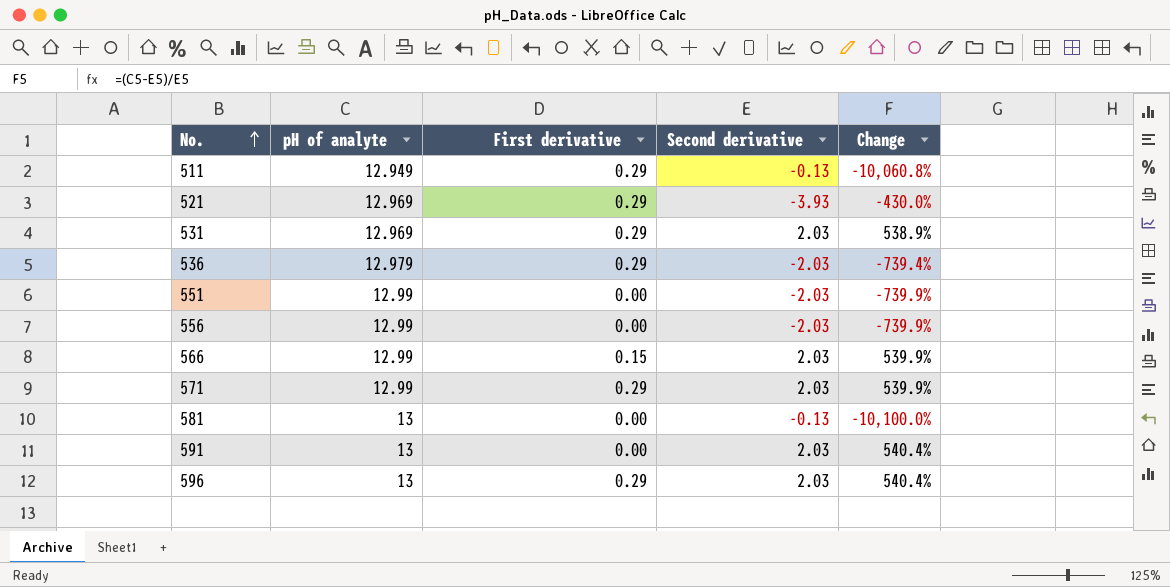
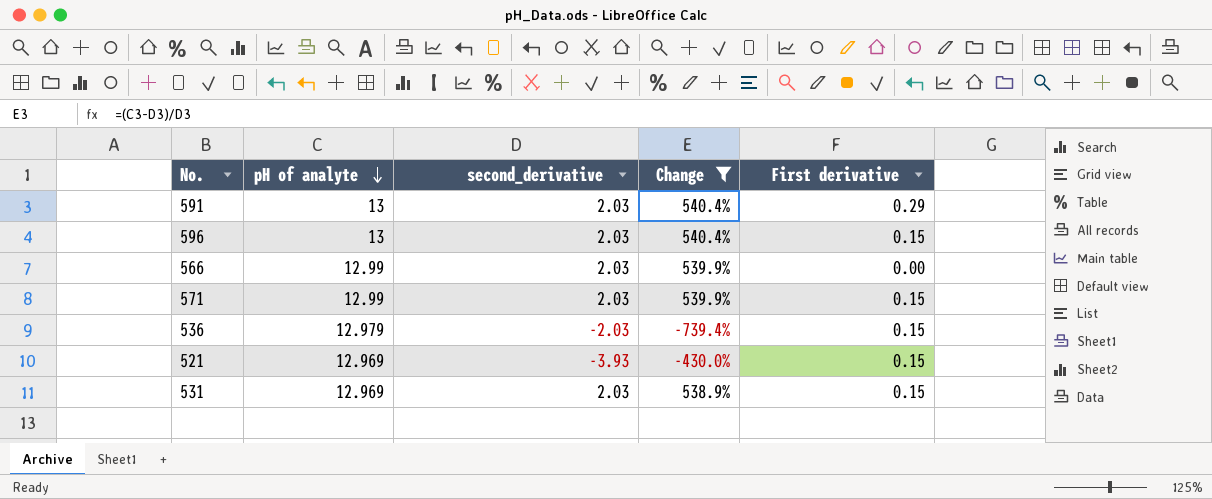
filter: none -> Change >= -739.4%
row order: No. ascending -> pH of analyte descending
column name: Second derivative -> second_derivative
column First derivative | position: 3 -> 5
591 | First derivative: 0.00 -> 0.29
596 | First derivative: 0.29 -> 0.15
566 | First derivative: 0.15 -> 0.00
571 | First derivative: 0.29 -> 0.15
536 | First derivative: 0.29 -> 0.15
521 | First derivative: 0.29 -> 0.15
531 | First derivative: 0.29 -> 0.15

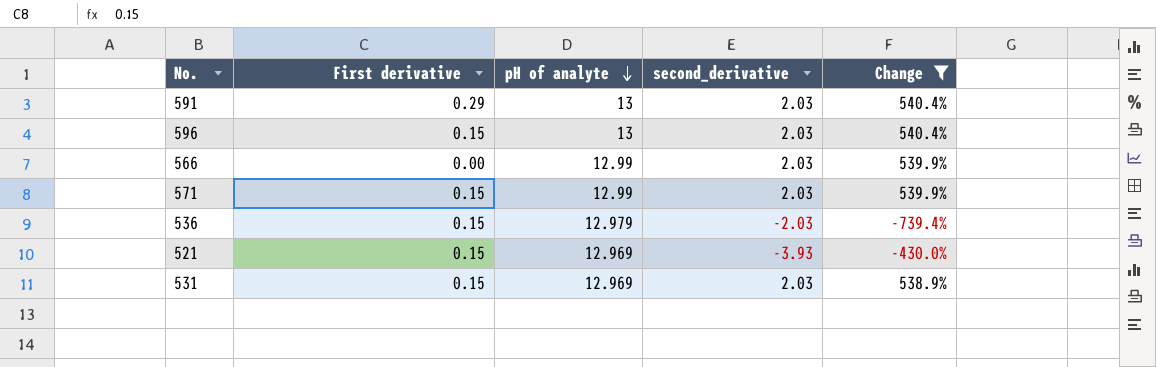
column First derivative | position: 5 -> 2

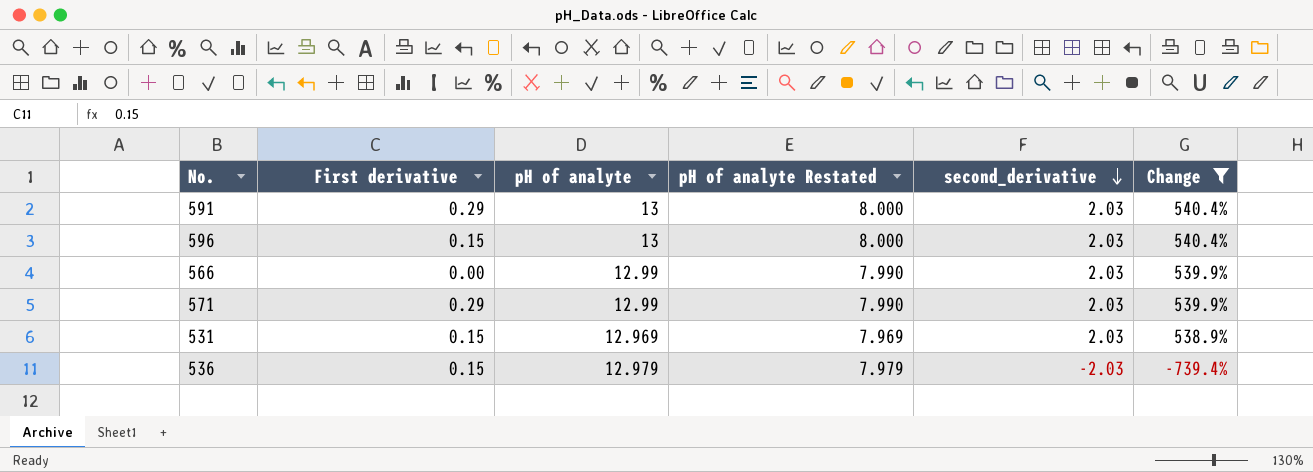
row order: pH of analyte descending -> second_derivative descending
column pH of analyte Restated | formula: none -> [pH of analyte] - 5
row 521: 0.15 | 12.969 | -3.93 | -430.0% -> none
571 | First derivative: 0.15 -> 0.29

